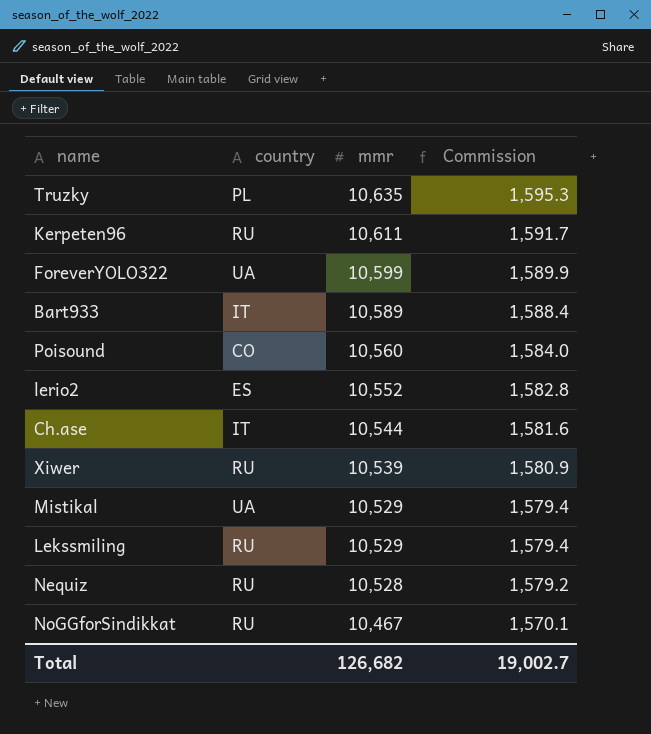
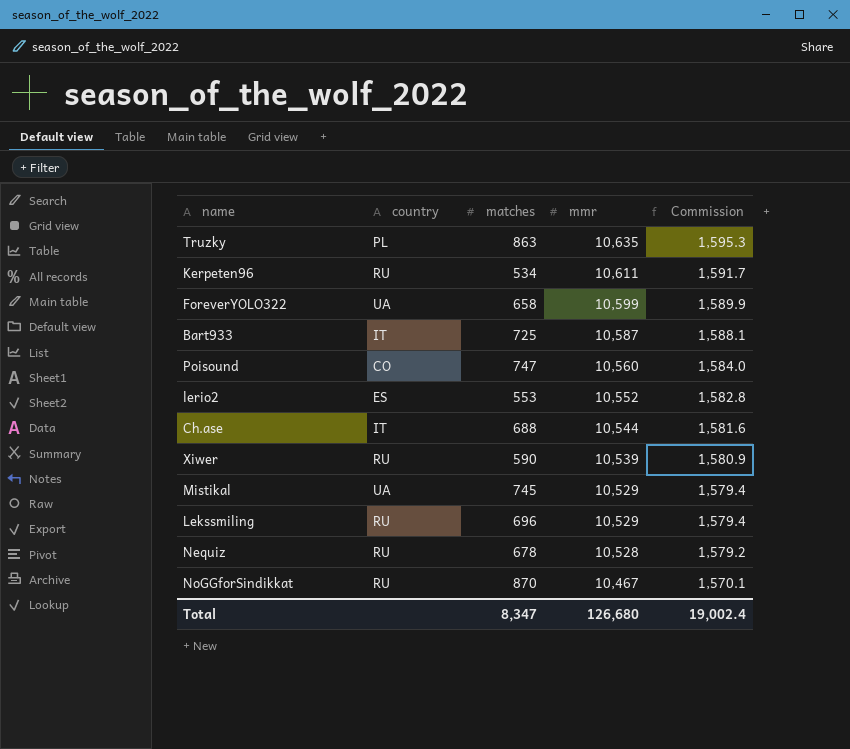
column matches | position: none -> 3
Bart933 | mmr: 10,589 -> 10,587
Bart933 | Commission: 1,588.4 -> 1,588.1
Total | mmr: 126,682 -> 126,680
Total | Commission: 19,002.7 -> 19,002.4

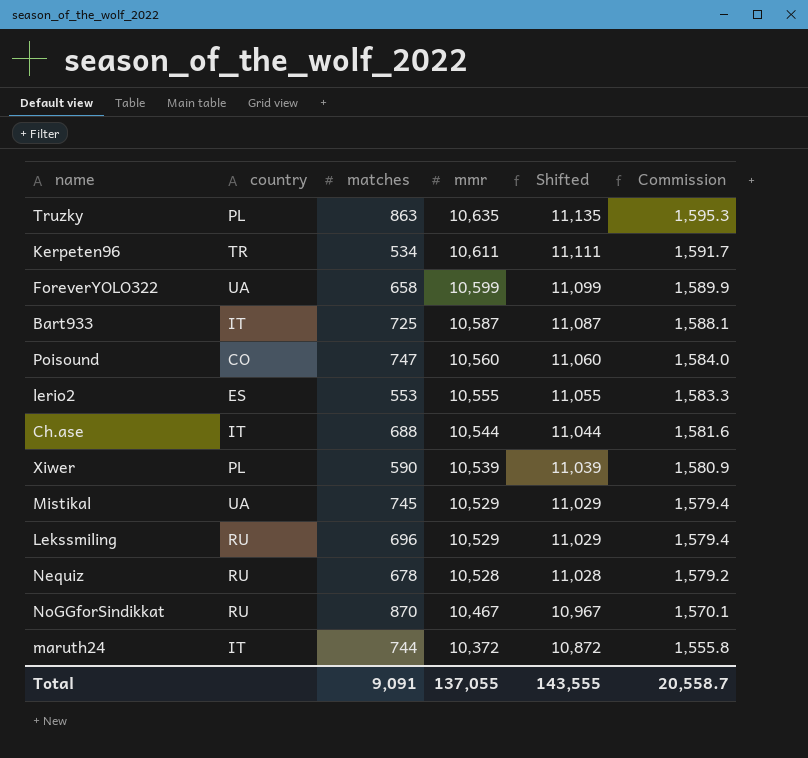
column Shifted | formula: none -> [mmr] + 500
Kerpeten96 | country: RU -> TR
lerio2 | mmr: 10,552 -> 10,555
lerio2 | Commission: 1,582.8 -> 1,583.3
Xiwer | country: RU -> PL
row maruth24: none -> IT | 744 | 10,372 | 10,872 | 1,555.8
Total | matches: 8,347 -> 9,091
Total | mmr: 126,680 -> 137,055
Total | Commission: 19,002.4 -> 20,558.7

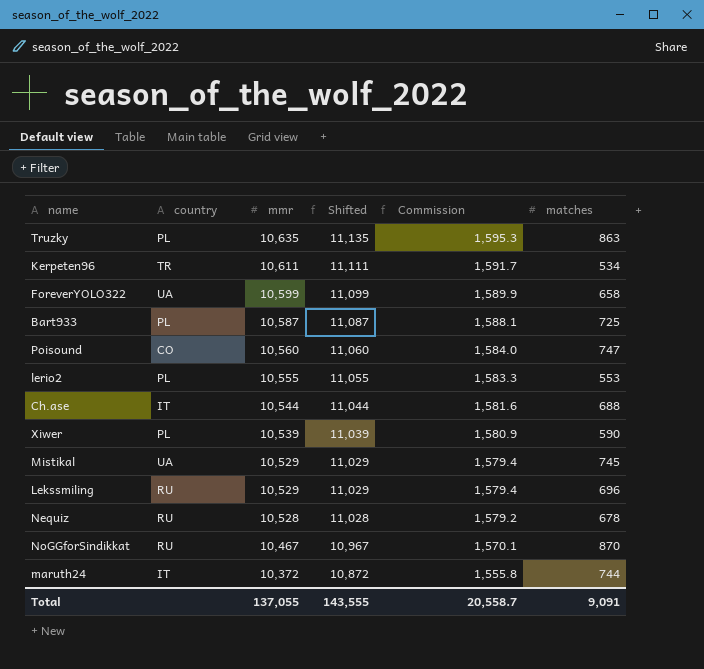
column matches | position: 3 -> 6
Bart933 | country: IT -> PL
lerio2 | country: ES -> PL

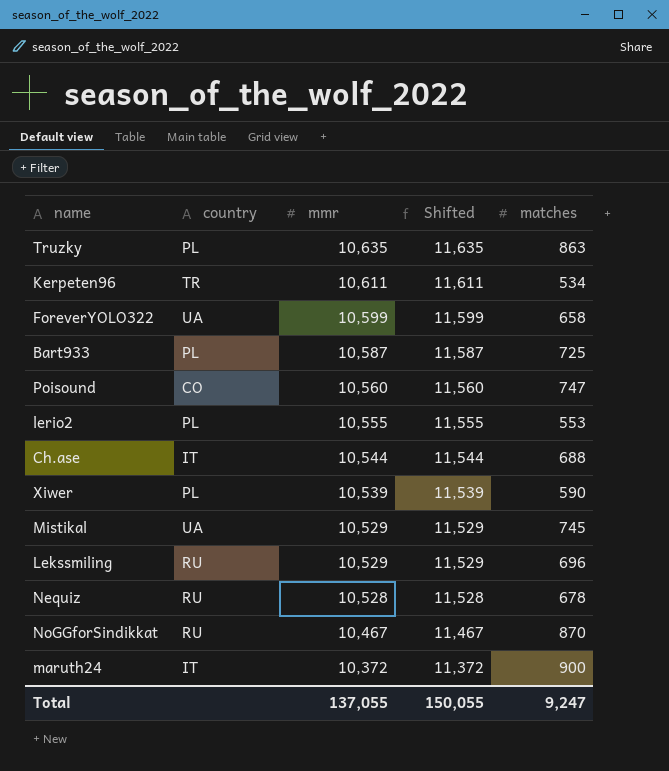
column Commission | formula: [mmr] * 0.15 -> none
column Shifted | formula: [mmr] + 500 -> [mmr] + 1000
maruth24 | matches: 744 -> 900
Total | Shifted: 143,555 -> 150,055
Total | matches: 9,091 -> 9,247

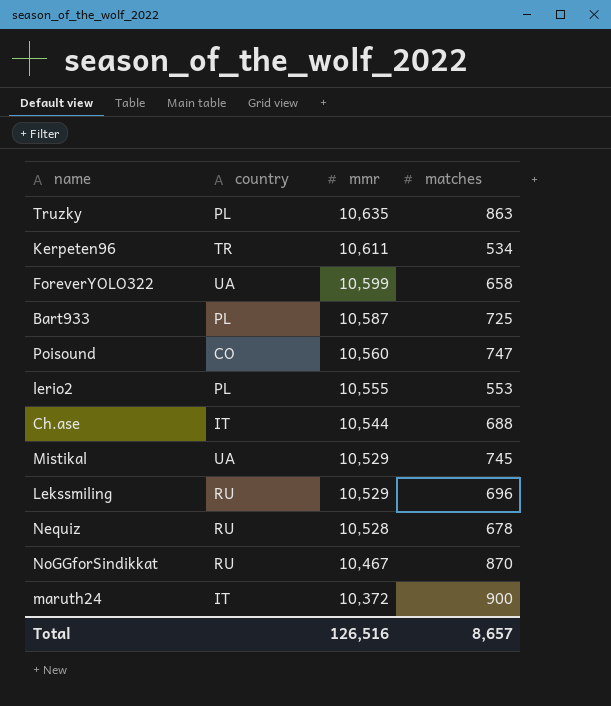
column Shifted | formula: [mmr] + 1000 -> none
row Xiwer: PL | 10,539 | 11,539 | 590 -> none
Total | mmr: 137,055 -> 126,516
Total | matches: 9,247 -> 8,657

